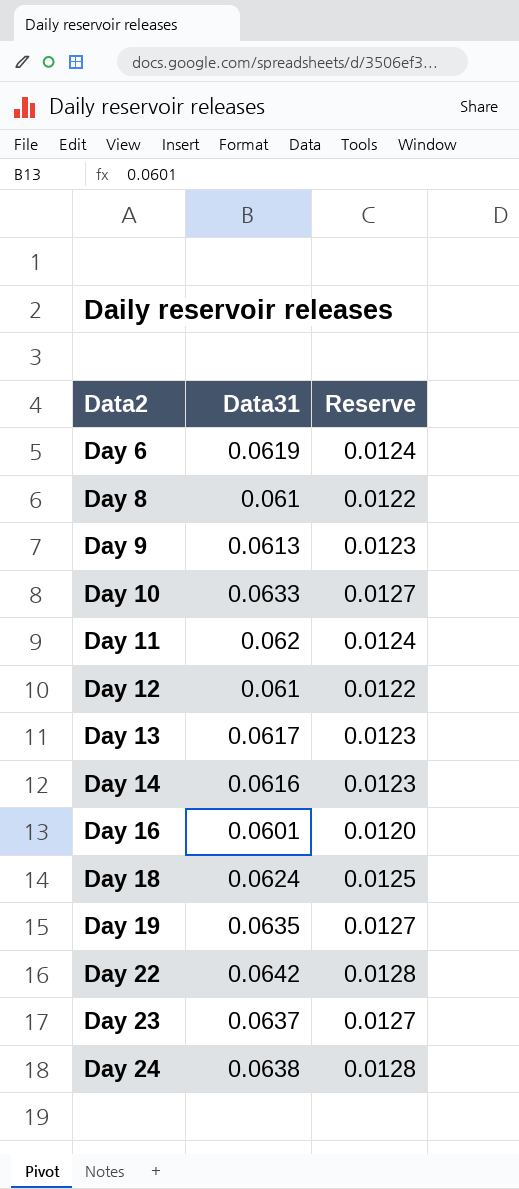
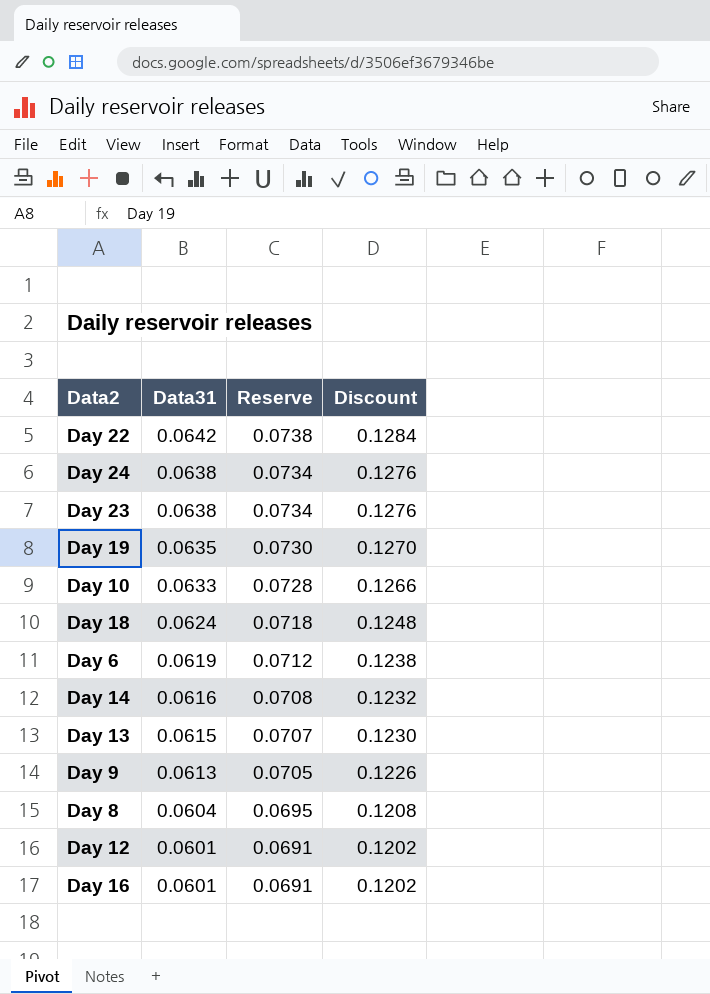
row order: Data2 ascending -> Data31 descending
column Reserve | formula: [Data31] * 0.2 -> [Data31] * 1.15
column Discount | formula: none -> [Data31] * 2
row Day 11: 0.062 | 0.0124 -> none
Day 23 | Data31: 0.0637 -> 0.0638
Day 13 | Data31: 0.0617 -> 0.0615
Day 8 | Data31: 0.061 -> 0.0604
Day 12 | Data31: 0.061 -> 0.0601

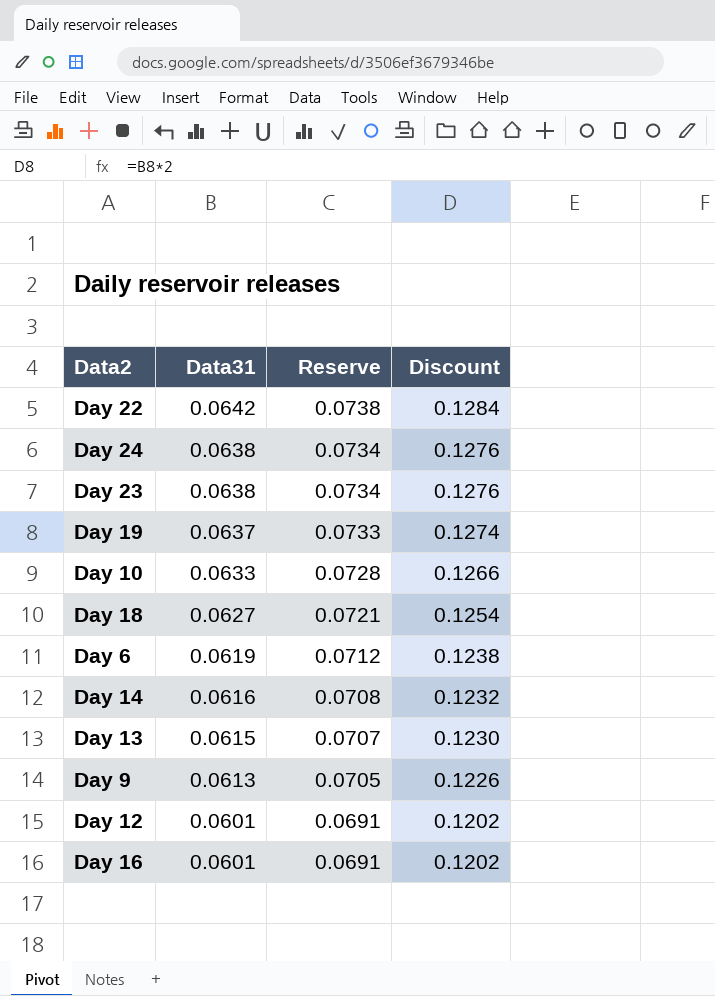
row Day 8: 0.0604 | 0.0695 | 0.1208 -> none
Day 19 | Data31: 0.0635 -> 0.0637
Day 19 | Reserve: 0.0730 -> 0.0733
Day 19 | Discount: 0.1270 -> 0.1274
Day 18 | Data31: 0.0624 -> 0.0627
Day 18 | Reserve: 0.0718 -> 0.0721
Day 18 | Discount: 0.1248 -> 0.1254

